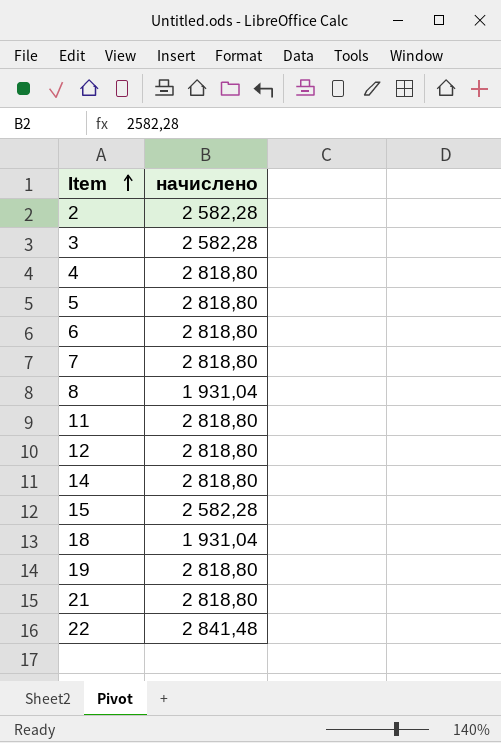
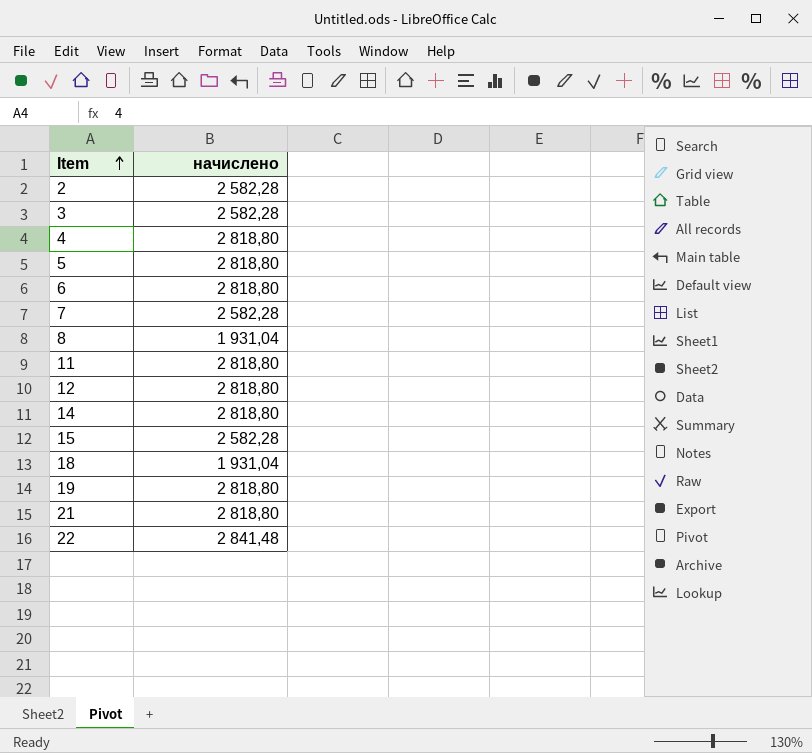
7 | начислено: 2 818,80 -> 2 582,28

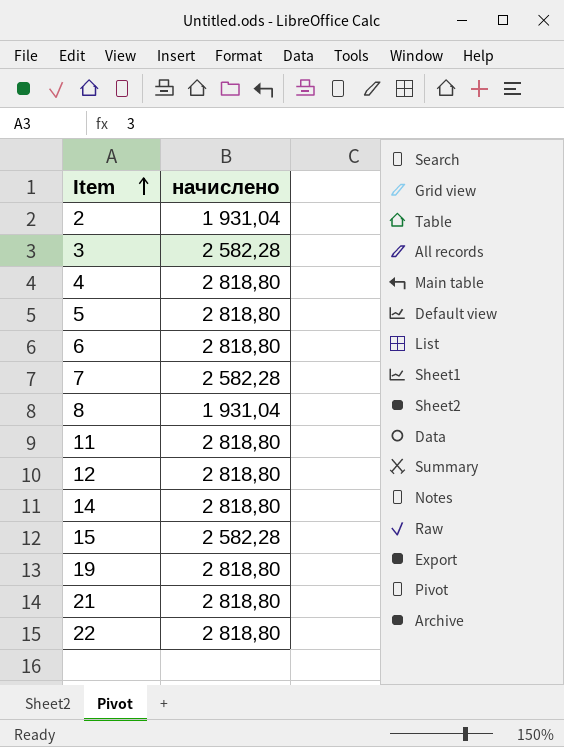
row 18: 1 931,04 -> none
2 | начислено: 2 582,28 -> 1 931,04
22 | начислено: 2 841,48 -> 2 818,80

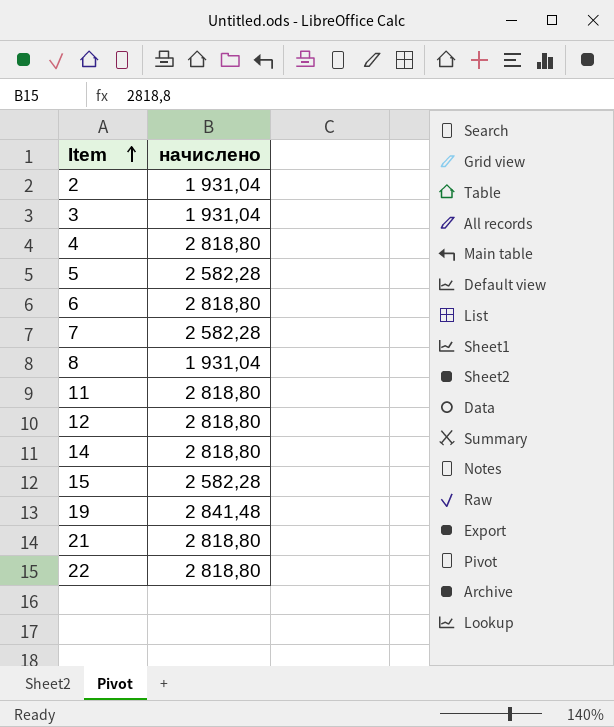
3 | начислено: 2 582,28 -> 1 931,04
5 | начислено: 2 818,80 -> 2 582,28
19 | начислено: 2 818,80 -> 2 841,48

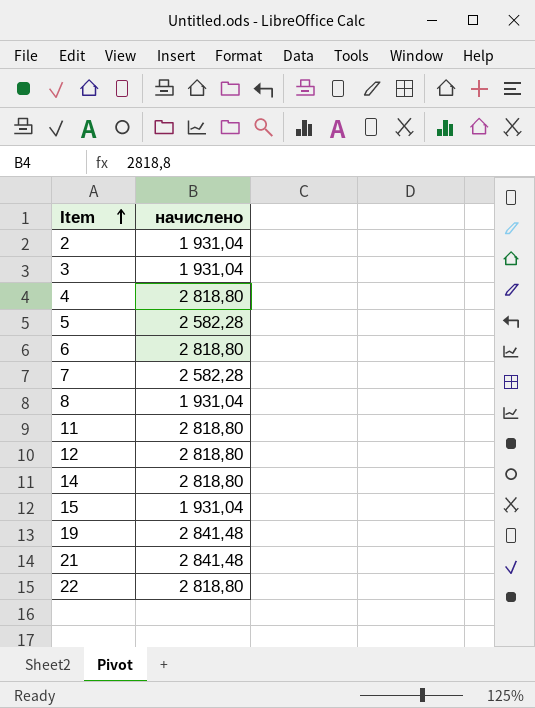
15 | начислено: 2 582,28 -> 1 931,04
21 | начислено: 2 818,80 -> 2 841,48

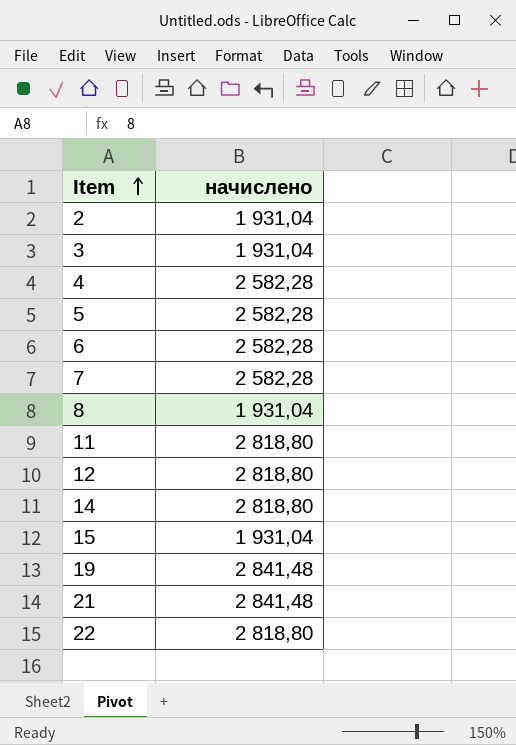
4 | начислено: 2 818,80 -> 2 582,28
6 | начислено: 2 818,80 -> 2 582,28

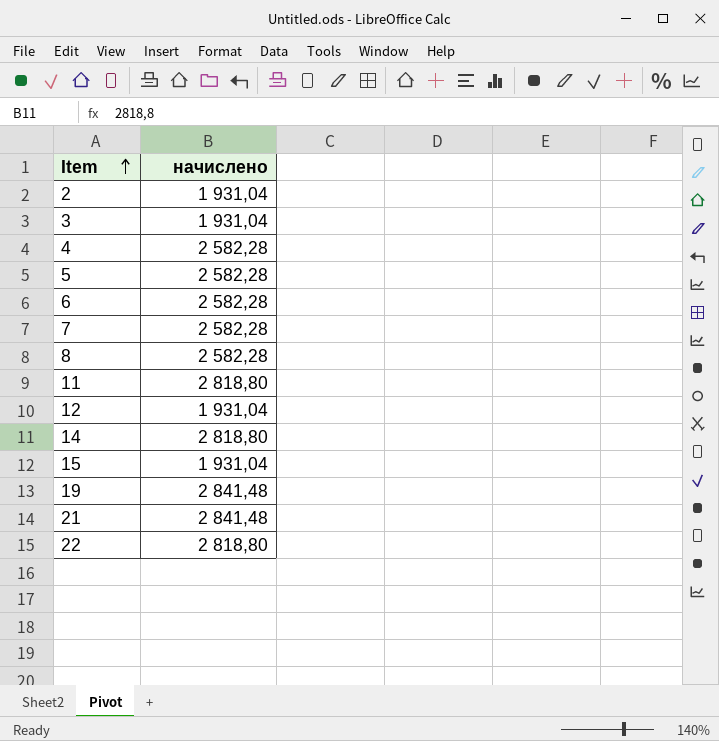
8 | начислено: 1 931,04 -> 2 582,28
12 | начислено: 2 818,80 -> 1 931,04

